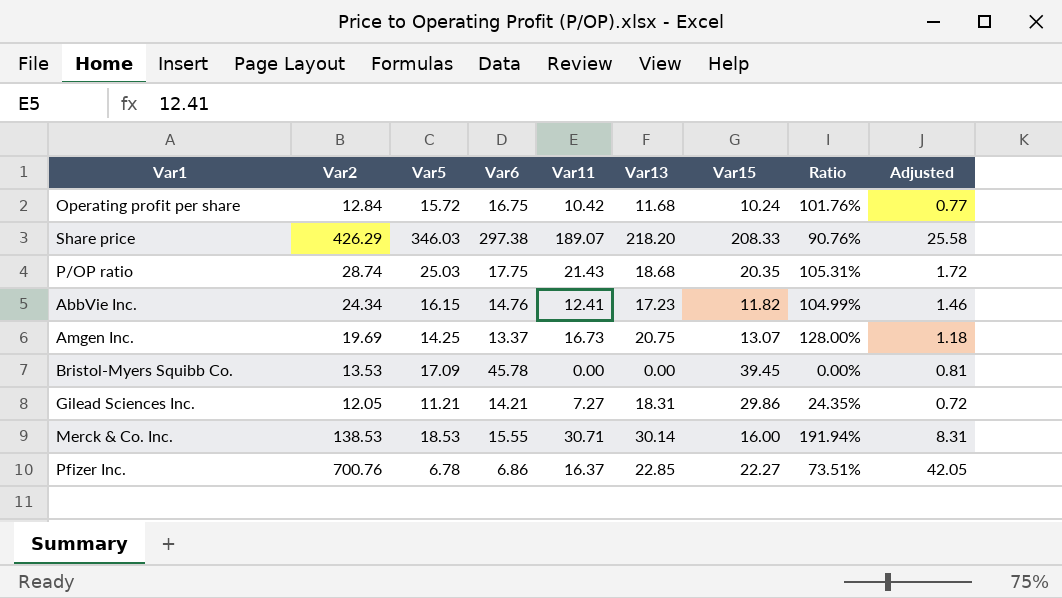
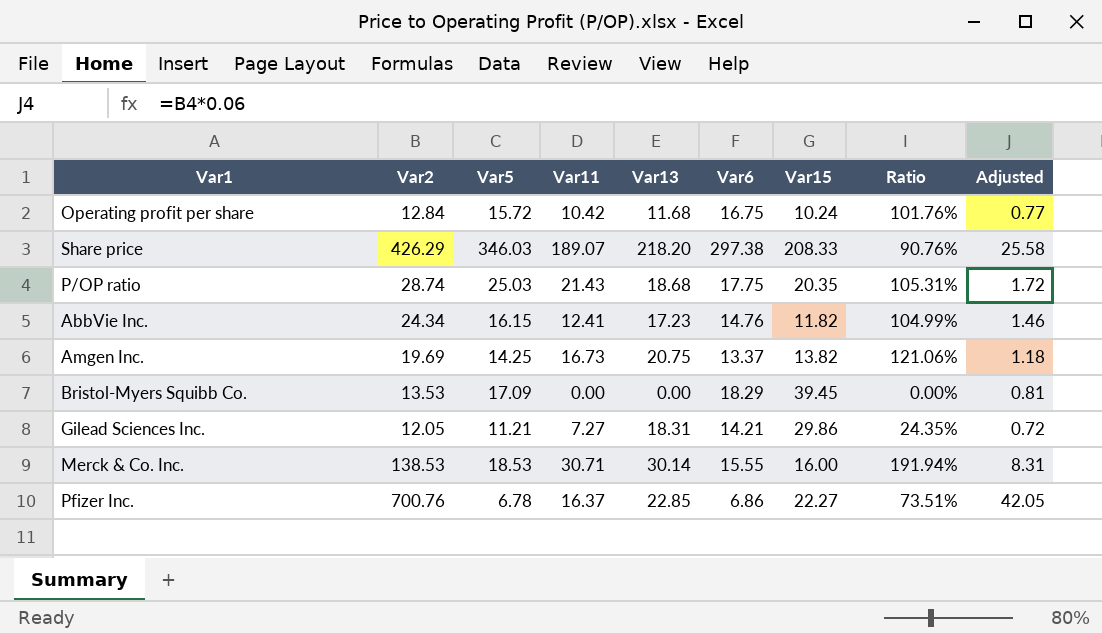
column Var6 | position: 4 -> 6
Amgen Inc. | Var15: 13.07 -> 13.82
Amgen Inc. | Ratio: 128.00% -> 121.06%
Bristol-Myers Squibb Co. | Var6: 45.78 -> 18.29

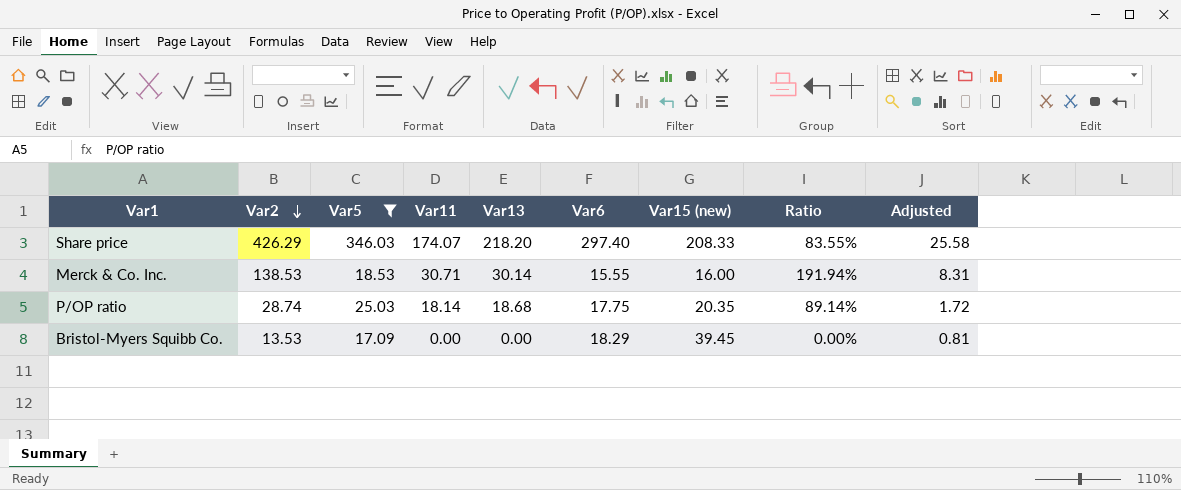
filter: none -> Var5 >= 17.09
row order: none -> Var2 descending
column name: Var15 -> Var15 (new)
Share price | Var11: 189.07 -> 174.07
Share price | Var6: 297.38 -> 297.40
Share price | Ratio: 90.76% -> 83.55%
P/OP ratio | Var11: 21.43 -> 18.14
P/OP ratio | Ratio: 105.31% -> 89.14%

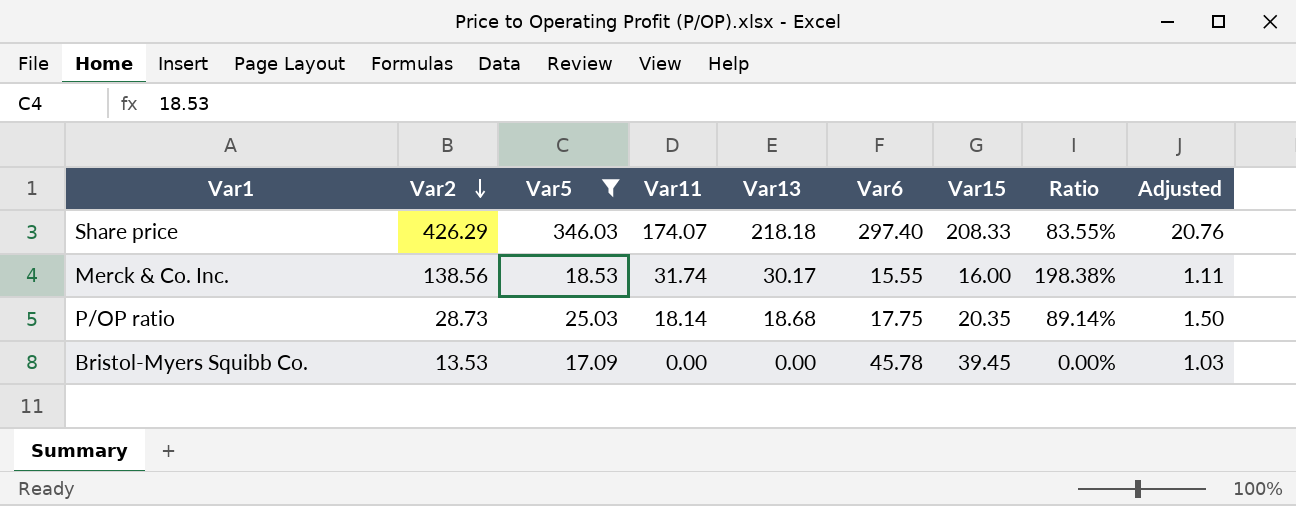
column name: Var15 (new) -> Var15
column Adjusted | formula: [Var2] * 0.06 -> [Var5] * 0.06
Share price | Var13: 218.20 -> 218.18
Merck & Co. Inc. | Var2: 138.53 -> 138.56
Merck & Co. Inc. | Var11: 30.71 -> 31.74
Merck & Co. Inc. | Var13: 30.14 -> 30.17
Merck & Co. Inc. | Ratio: 191.94% -> 198.38%
P/OP ratio | Var2: 28.74 -> 28.73
Bristol-Myers Squibb Co. | Var6: 18.29 -> 45.78

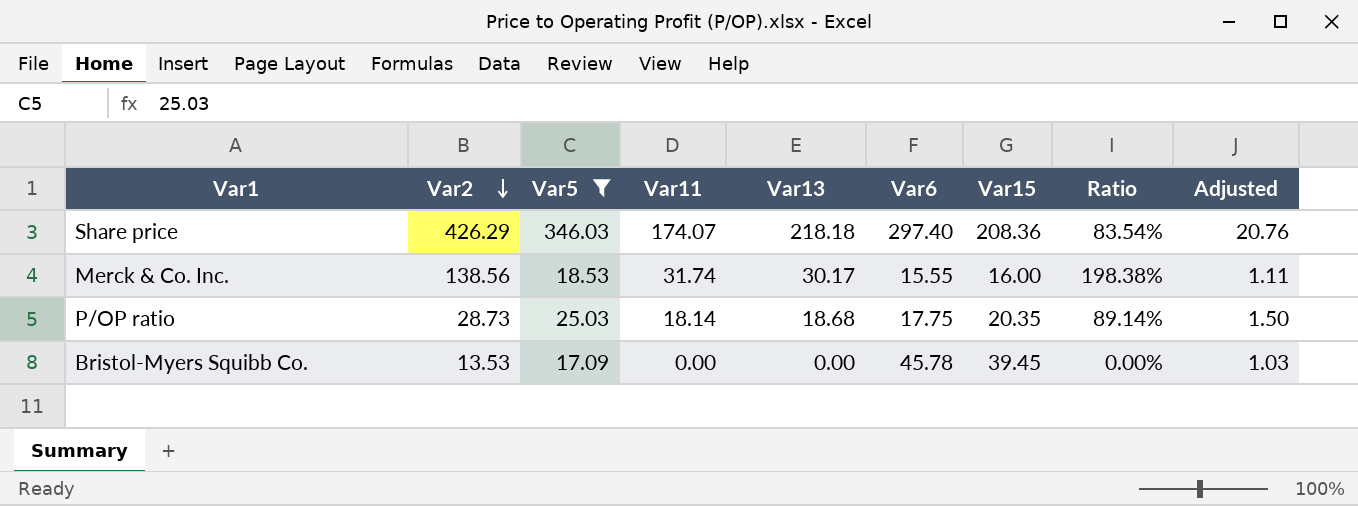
Share price | Var15: 208.33 -> 208.36
Share price | Ratio: 83.55% -> 83.54%

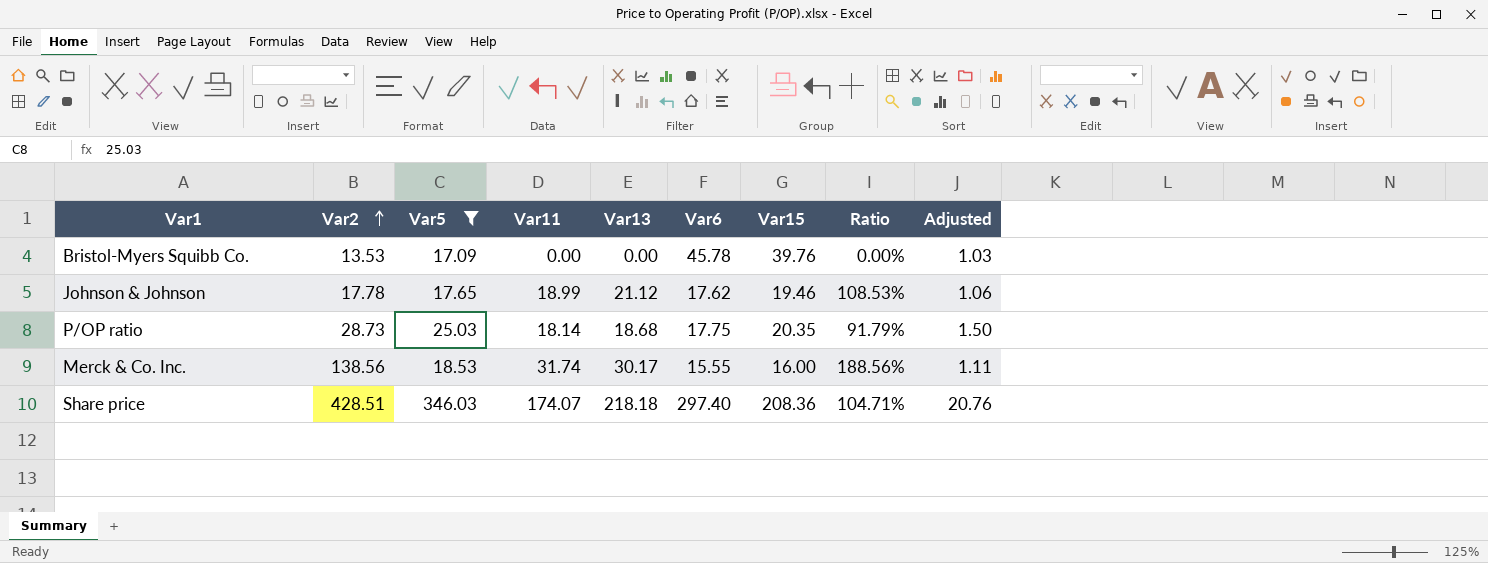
row order: Var2 descending -> Var2 ascending
column Ratio | formula: [Var11] / [Var15] -> [Var13] / [Var15]
Bristol-Myers Squibb Co. | Var15: 39.45 -> 39.76
row Johnson & Johnson: none -> 17.78 | 17.65 | 18.99 | 21.12 | 17.62 | 19.46 | 108.53% | 1.06
Share price | Var2: 426.29 -> 428.51

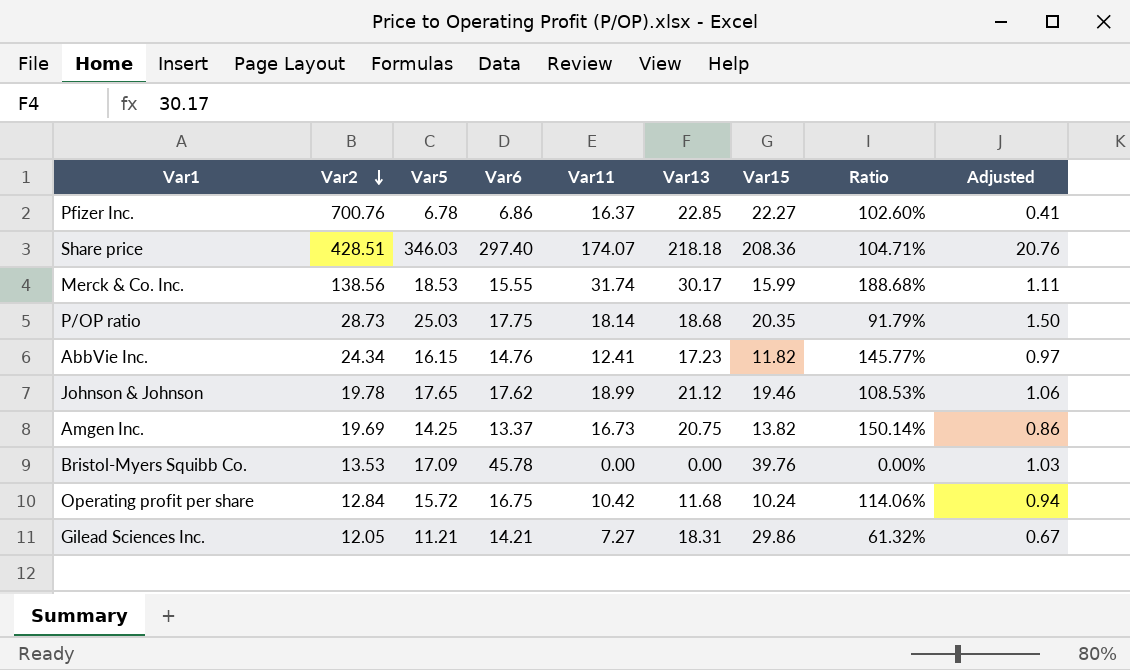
filter: Var5 >= 17.09 -> none
row order: Var2 ascending -> Var2 descending
column Var6 | position: 6 -> 4
Merck & Co. Inc. | Var15: 16.00 -> 15.99
Merck & Co. Inc. | Ratio: 188.56% -> 188.68%
Johnson & Johnson | Var2: 17.78 -> 19.78

